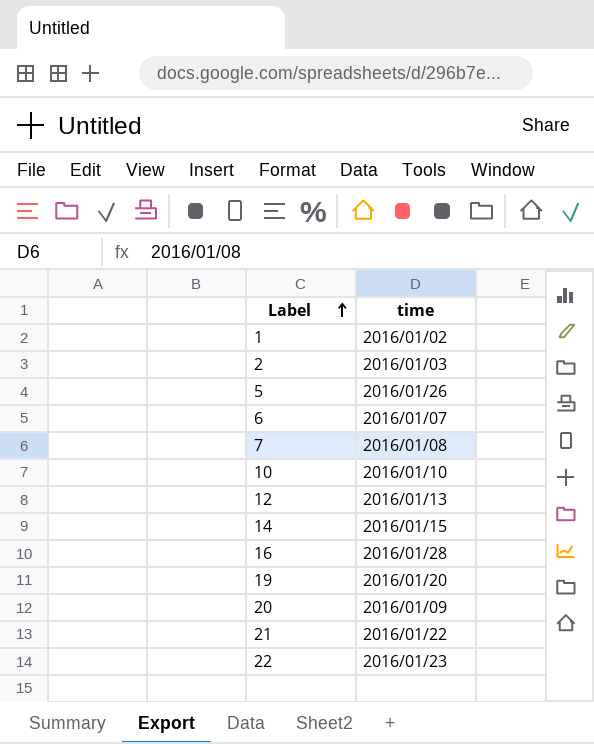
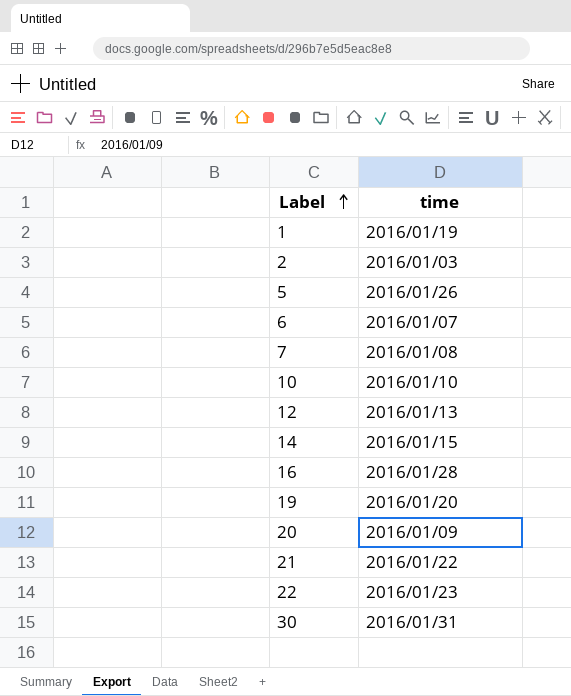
1 | time: 2016/01/02 -> 2016/01/19
row 30: none -> 2016/01/31

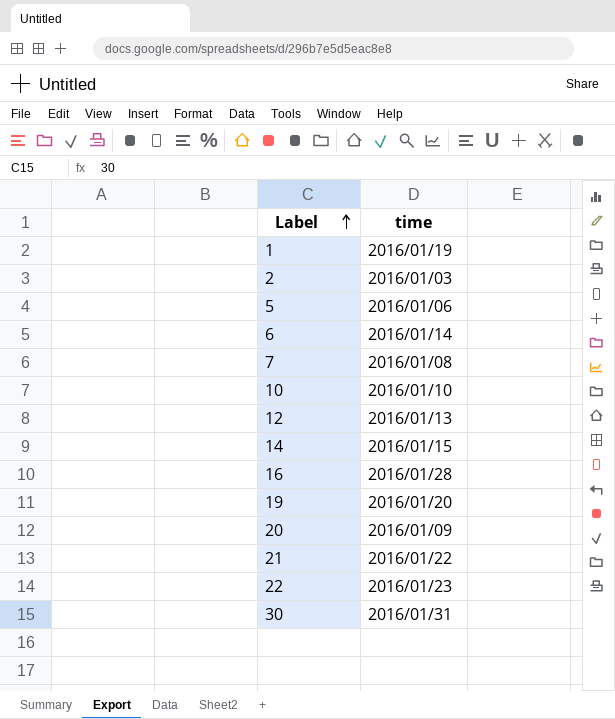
5 | time: 2016/01/26 -> 2016/01/06
6 | time: 2016/01/07 -> 2016/01/14

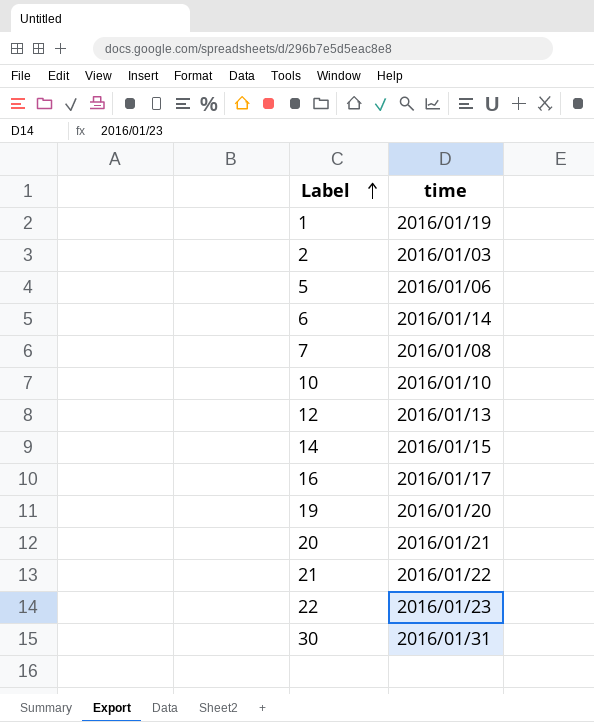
16 | time: 2016/01/28 -> 2016/01/17
20 | time: 2016/01/09 -> 2016/01/21

